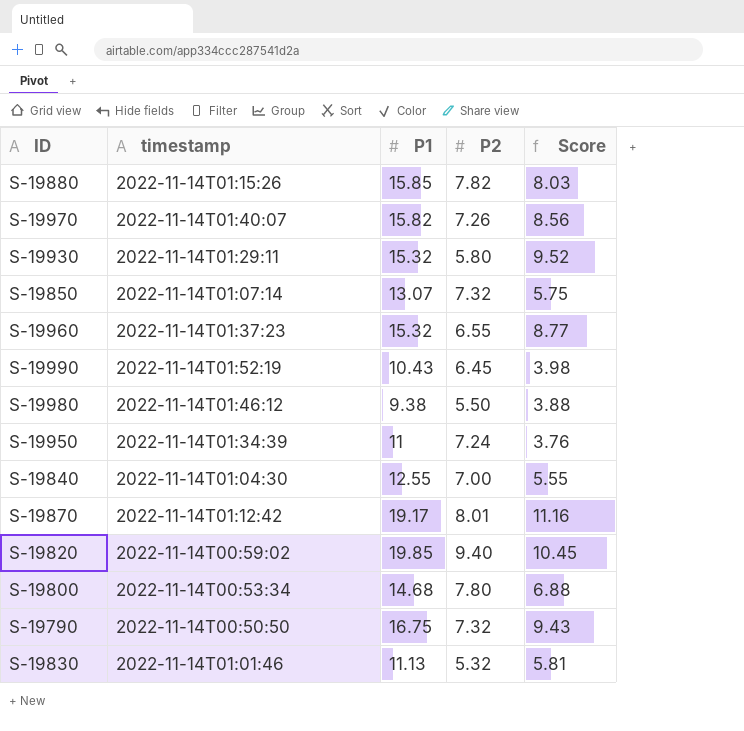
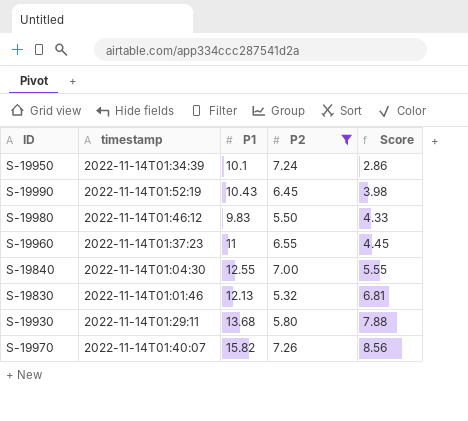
filter: none -> P2 <= 7.26
row order: none -> Score ascending
S-19950 | P1: 11 -> 10.1
S-19950 | Score: 3.76 -> 2.86
S-19980 | P1: 9.38 -> 9.83
S-19980 | Score: 3.88 -> 4.33
S-19960 | P1: 15.32 -> 11
S-19960 | Score: 8.77 -> 4.45
S-19830 | P1: 11.13 -> 12.13
S-19830 | Score: 5.81 -> 6.81
S-19930 | P1: 15.32 -> 13.68
S-19930 | Score: 9.52 -> 7.88

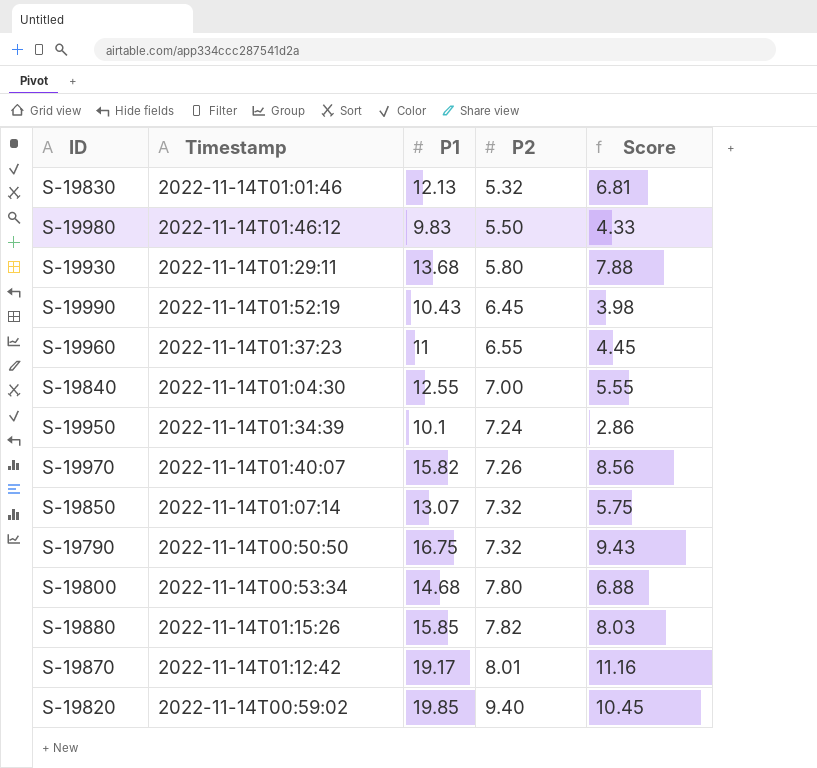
filter: P2 <= 7.26 -> none
row order: Score ascending -> P2 ascending
column name: timestamp -> Timestamp

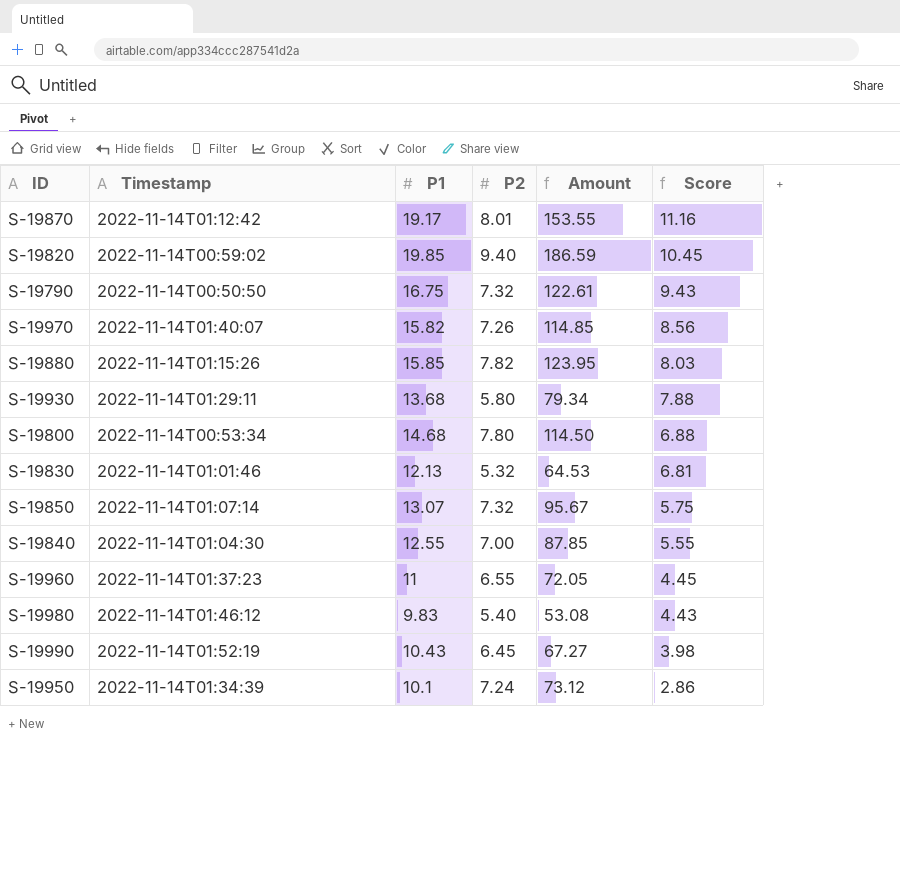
row order: P2 ascending -> Score descending
column Amount | formula: none -> [P1] * [P2]
S-19980 | P2: 5.50 -> 5.40
S-19980 | Score: 4.33 -> 4.43

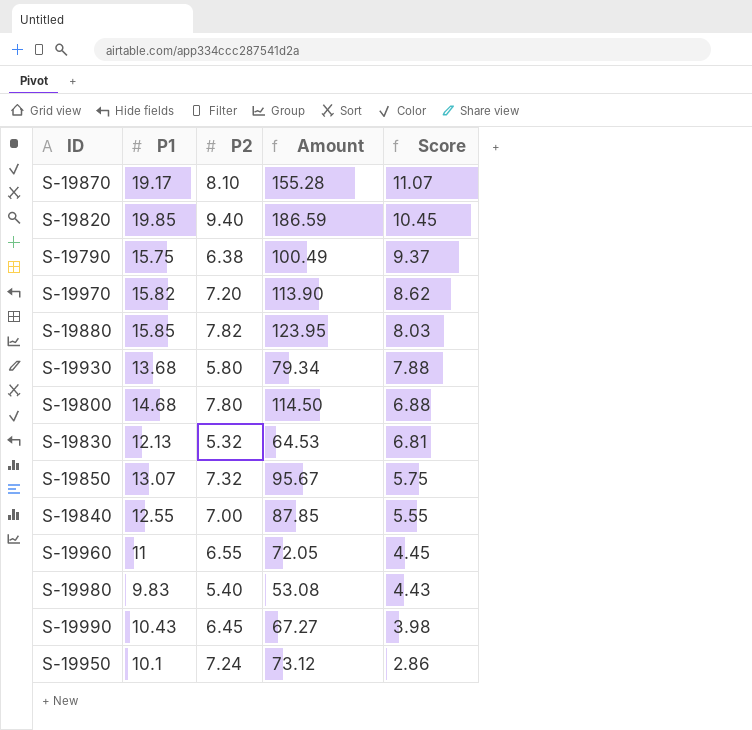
column Timestamp | position: 2 -> none
S-19870 | P2: 8.01 -> 8.10
S-19870 | Amount: 153.55 -> 155.28
S-19870 | Score: 11.16 -> 11.07
S-19790 | P1: 16.75 -> 15.75
S-19790 | P2: 7.32 -> 6.38
S-19790 | Amount: 122.61 -> 100.49
S-19790 | Score: 9.43 -> 9.37
S-19970 | P2: 7.26 -> 7.20
S-19970 | Amount: 114.85 -> 113.90
S-19970 | Score: 8.56 -> 8.62

